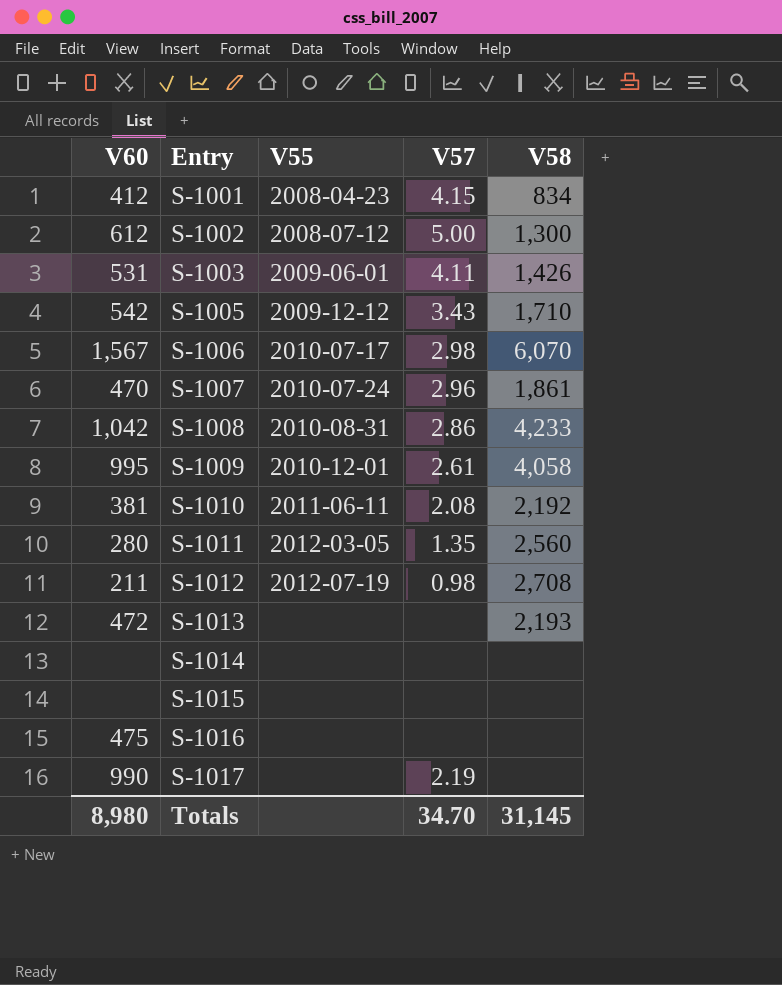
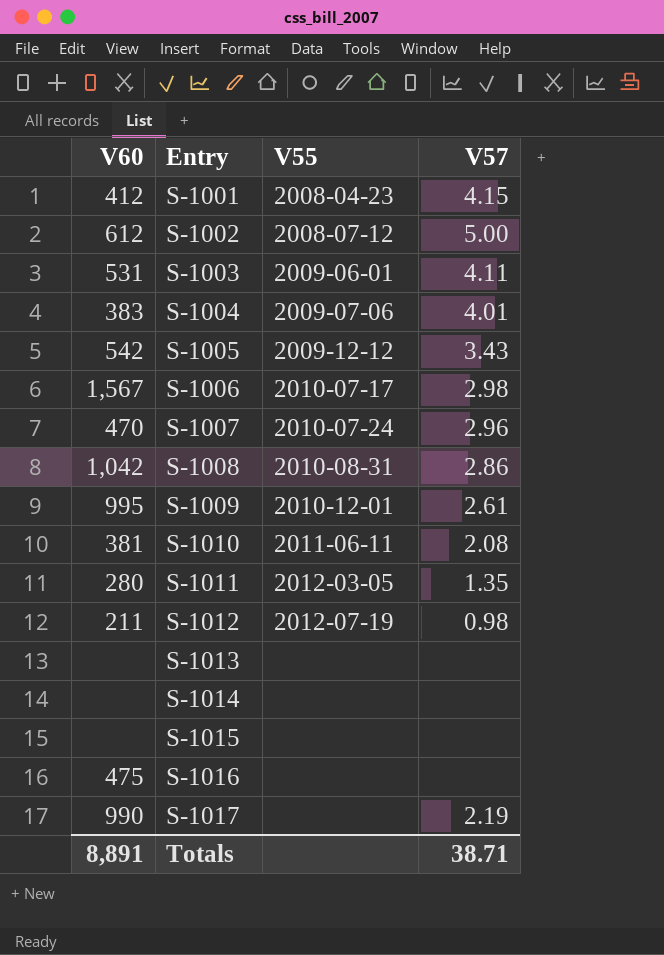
column V58 | position: 5 -> none
row S-1004: none -> 383 | 2009-07-06 | 4.01
S-1013 | V60: 472 -> none
Totals | V60: 8,980 -> 8,891
Totals | V57: 34.70 -> 38.71

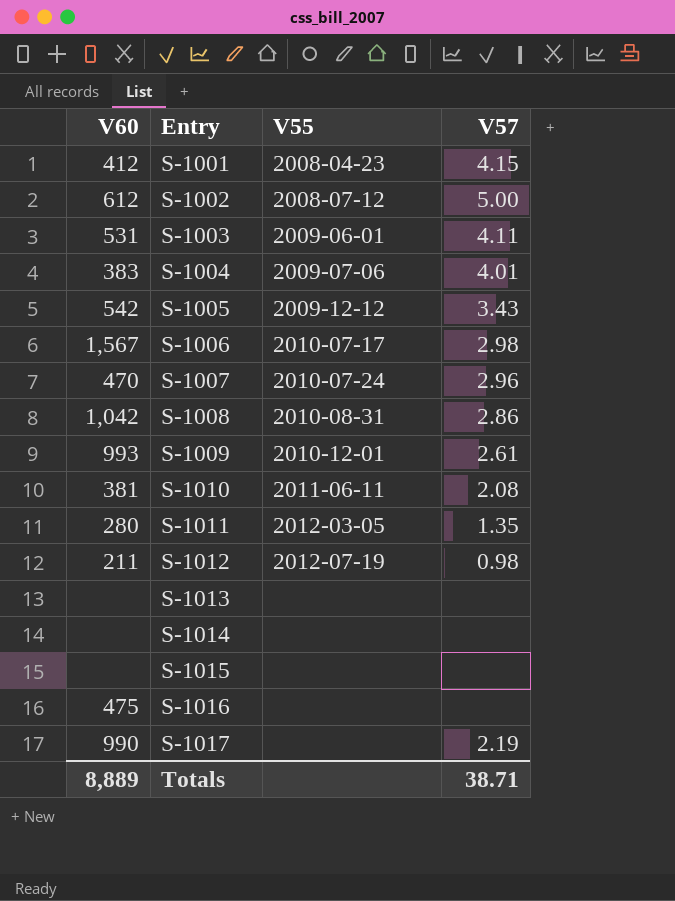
S-1009 | V60: 995 -> 993
Totals | V60: 8,891 -> 8,889

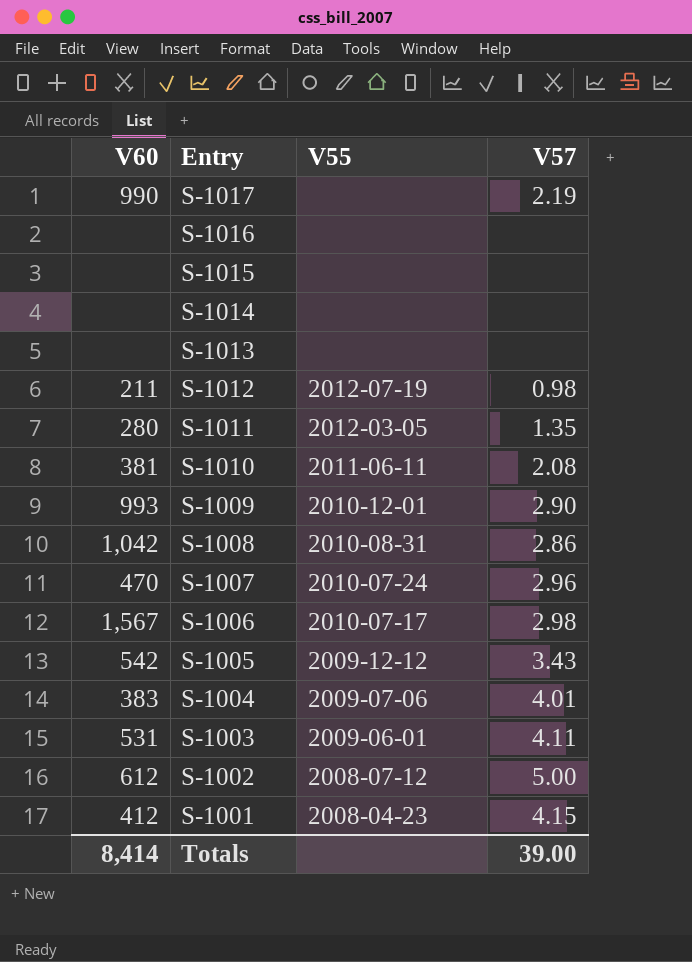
row order: Entry ascending -> Entry descending
S-1016 | V60: 475 -> none
S-1009 | V57: 2.61 -> 2.90
Totals | V60: 8,889 -> 8,414
Totals | V57: 38.71 -> 39.00

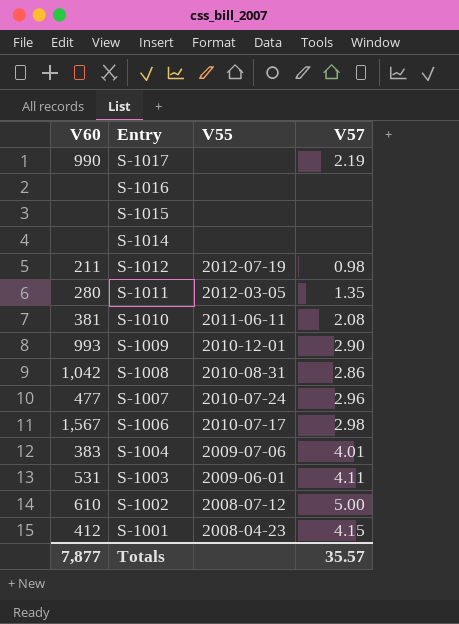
row S-1013: none | none | none -> none
row S-1005: 542 | 2009-12-12 | 3.43 -> none
S-1007 | V60: 470 -> 477
S-1002 | V60: 612 -> 610
Totals | V60: 8,414 -> 7,877
Totals | V57: 39.00 -> 35.57

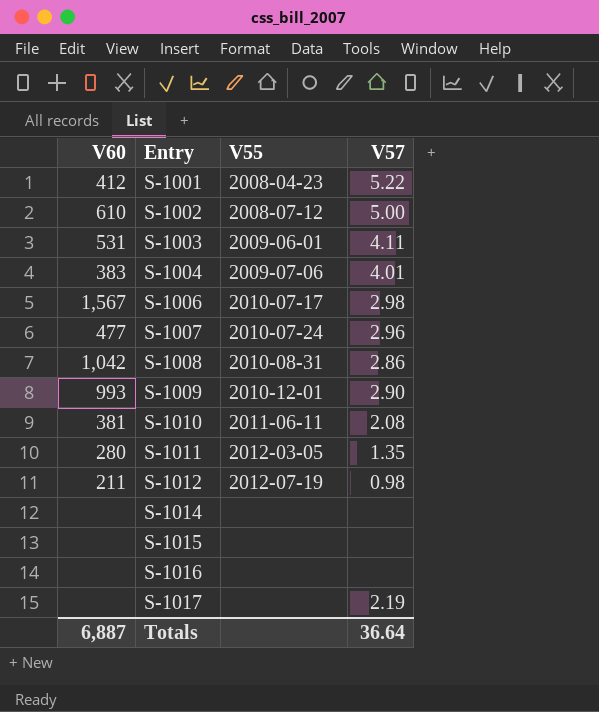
row order: Entry descending -> Entry ascending
S-1001 | V57: 4.15 -> 5.22
S-1017 | V60: 990 -> none
Totals | V60: 7,877 -> 6,887
Totals | V57: 35.57 -> 36.64

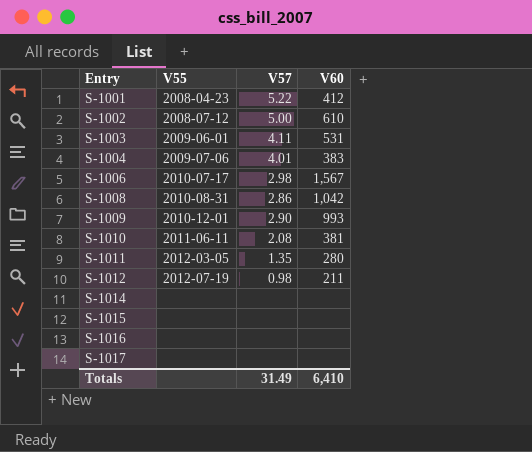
column V60 | position: 1 -> 4
row S-1007: 477 | 2010-07-24 | 2.96 -> none
S-1017 | V57: 2.19 -> none
Totals | V57: 36.64 -> 31.49
Totals | V60: 6,887 -> 6,410

